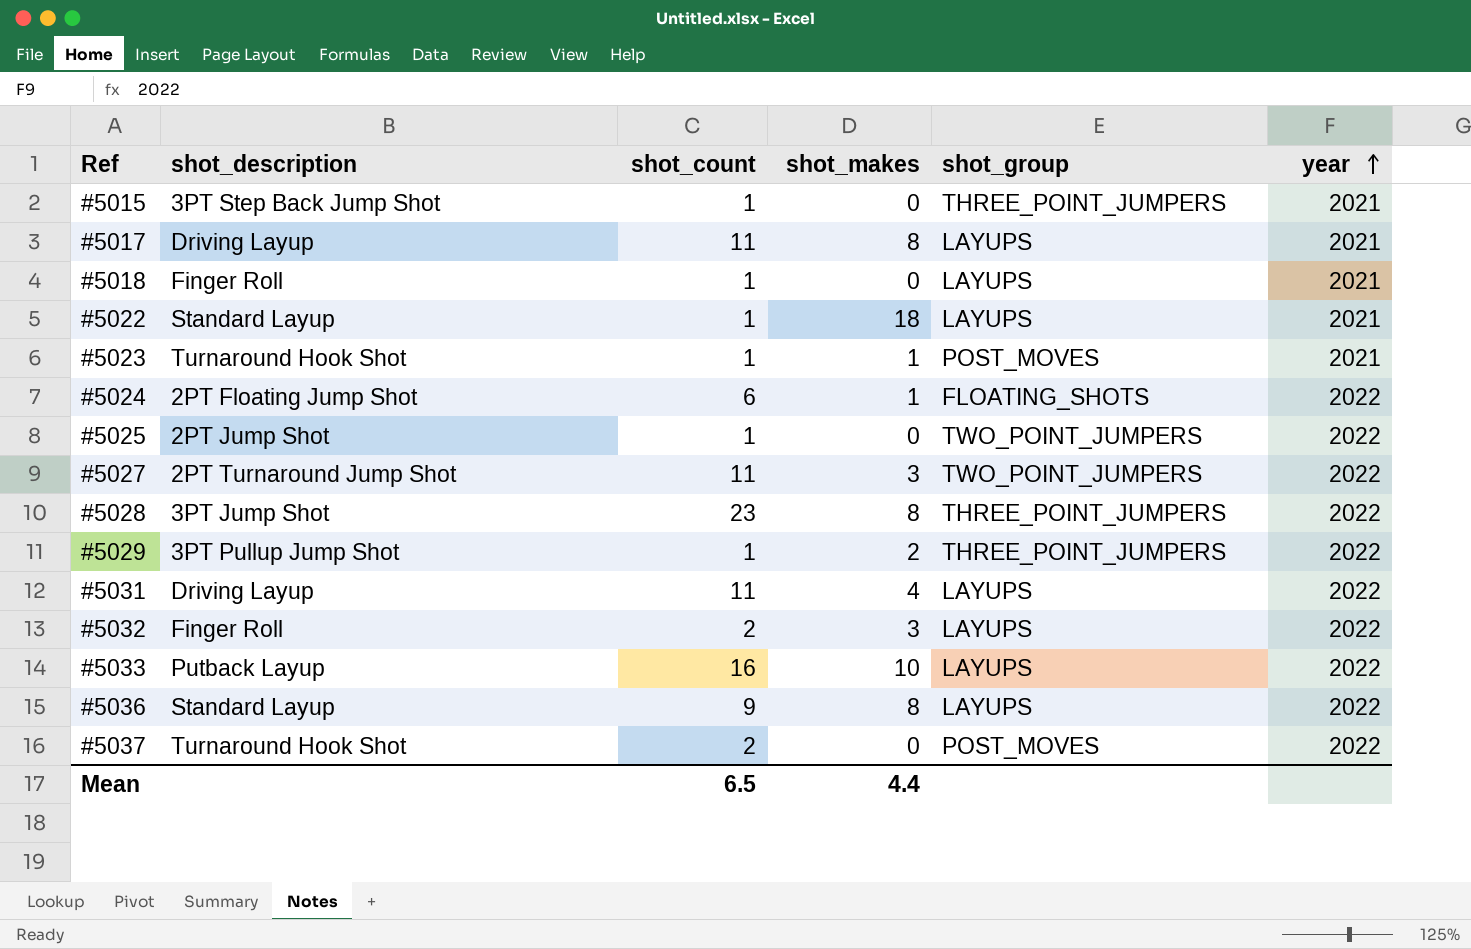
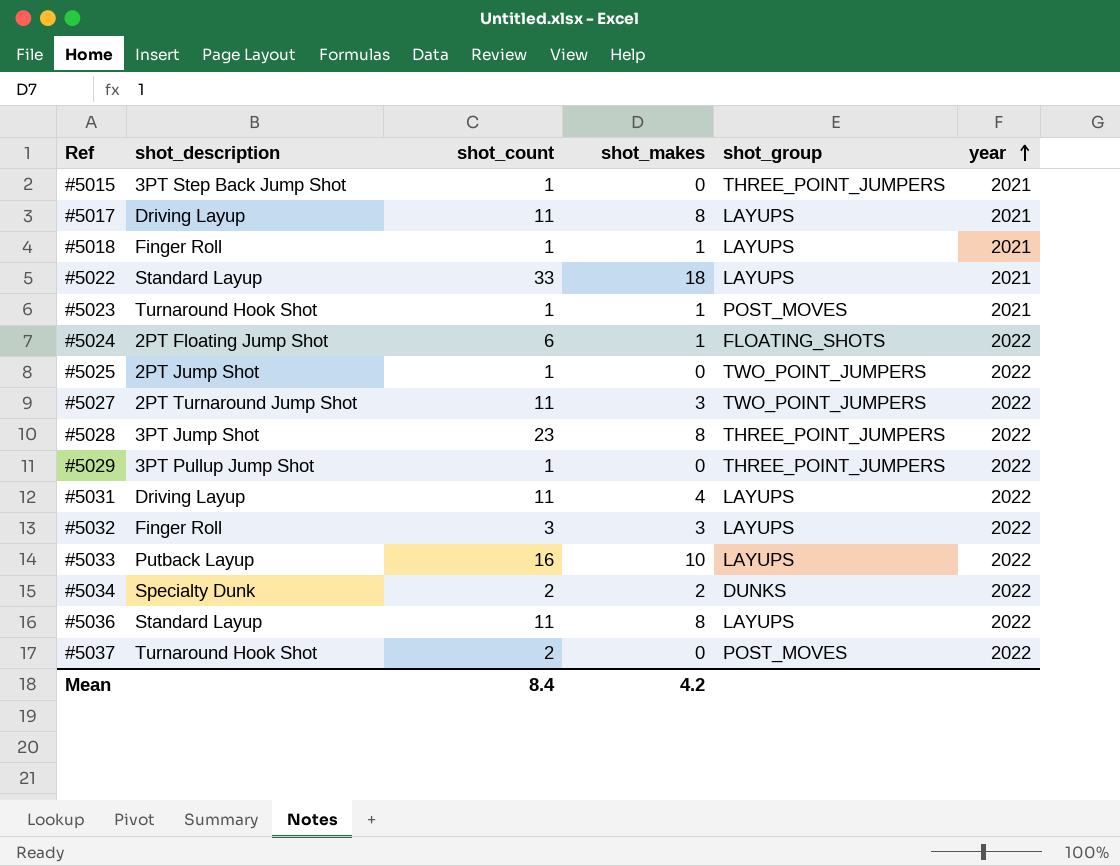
#5018 | shot_makes: 0 -> 1
#5022 | shot_count: 1 -> 33
#5029 | shot_makes: 2 -> 0
#5032 | shot_count: 2 -> 3
row #5034: none -> Specialty Dunk | 2 | 2 | DUNKS | 2022
#5036 | shot_count: 9 -> 11
Mean | shot_count: 6.5 -> 8.4
Mean | shot_makes: 4.4 -> 4.2

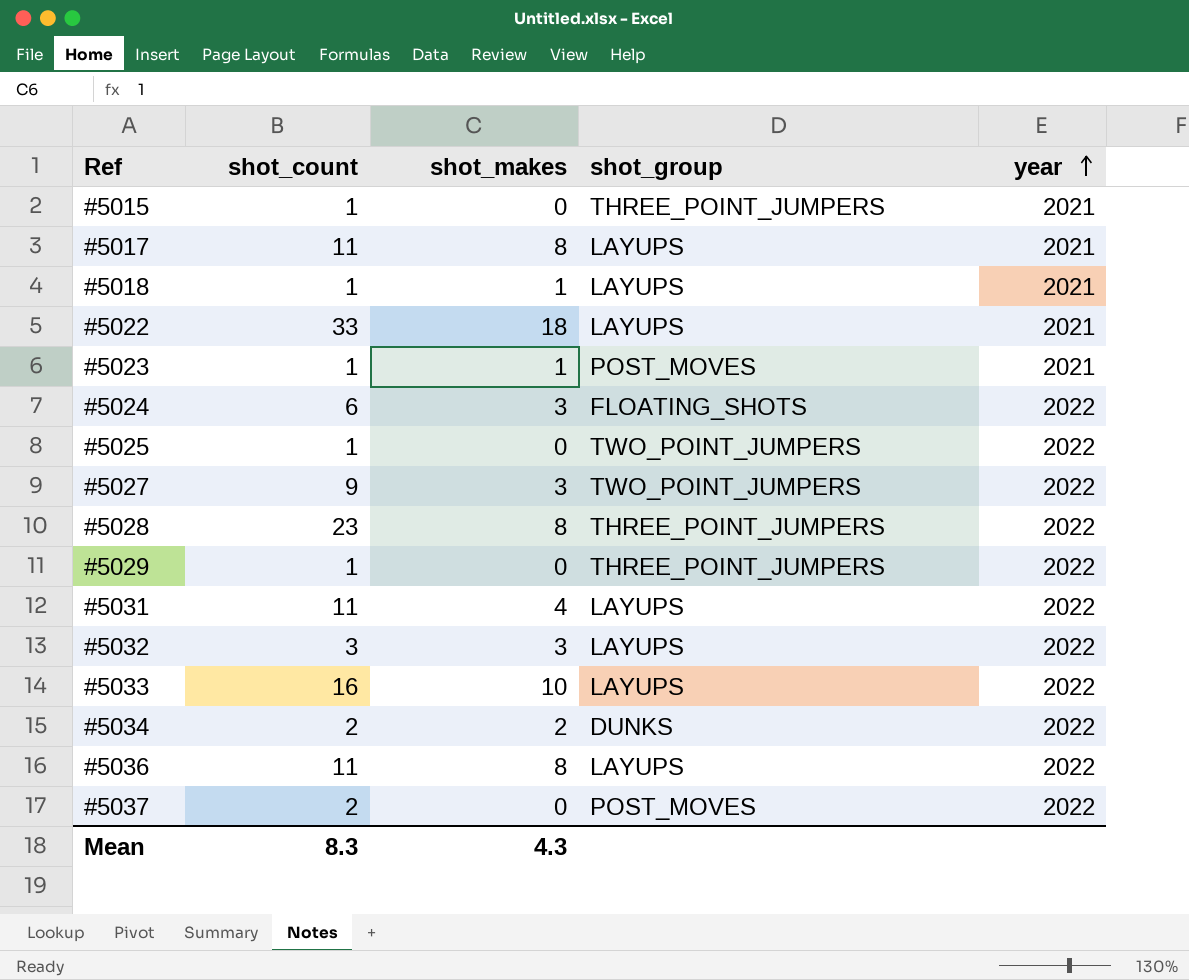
column shot_description | position: 2 -> none
#5024 | shot_makes: 1 -> 3
#5027 | shot_count: 11 -> 9
Mean | shot_count: 8.4 -> 8.3
Mean | shot_makes: 4.2 -> 4.3

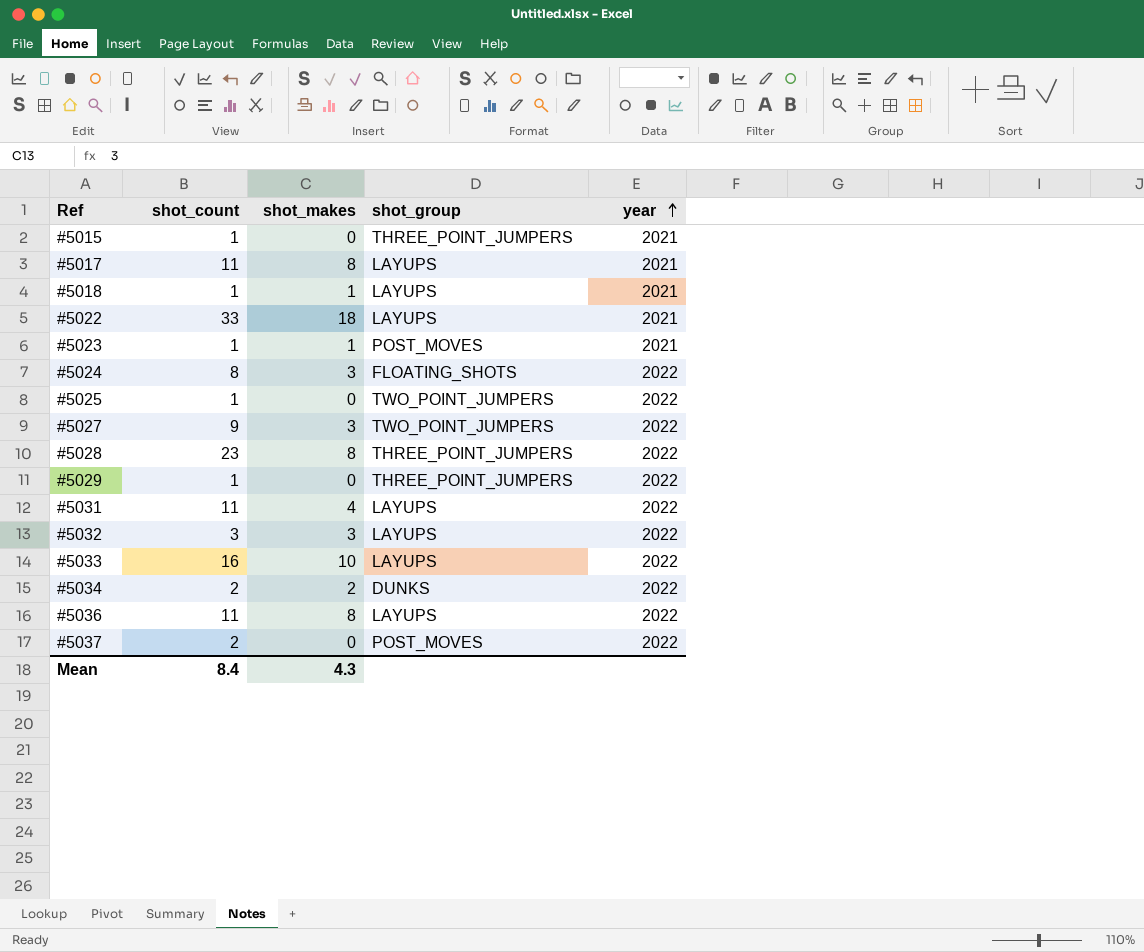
#5024 | shot_count: 6 -> 8
Mean | shot_count: 8.3 -> 8.4

